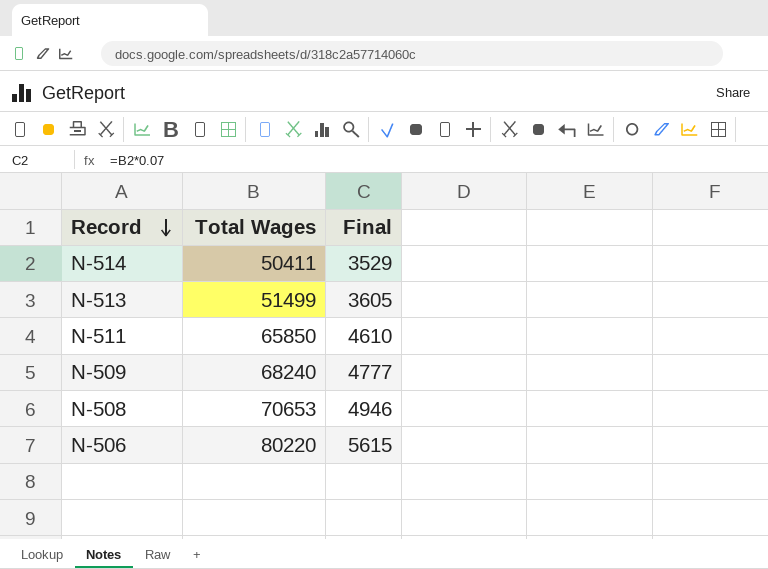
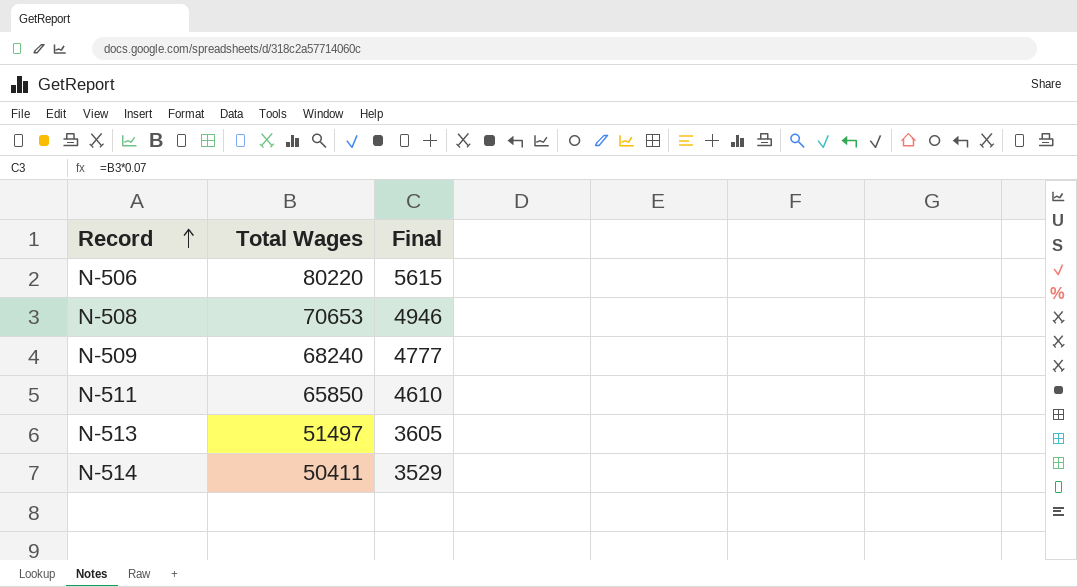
row order: Record descending -> Record ascending
N-513 | Total Wages: 51499 -> 51497

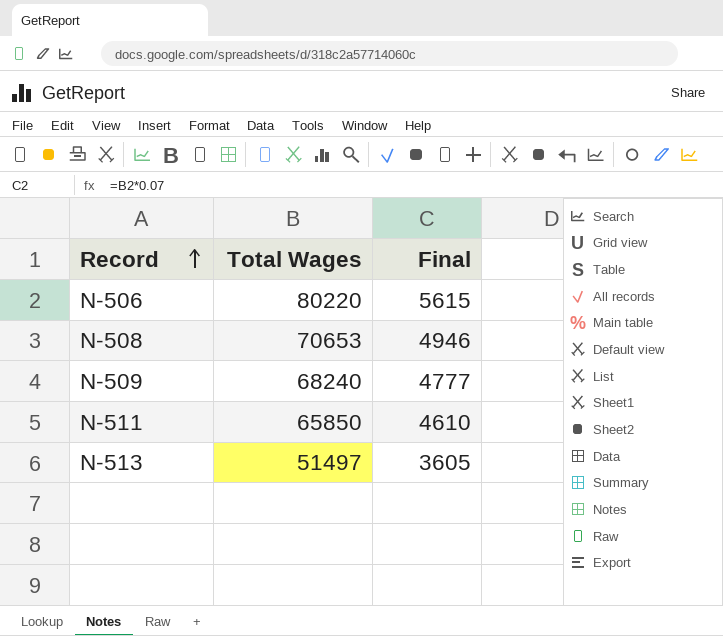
row N-514: 50411 | 3529 -> none

